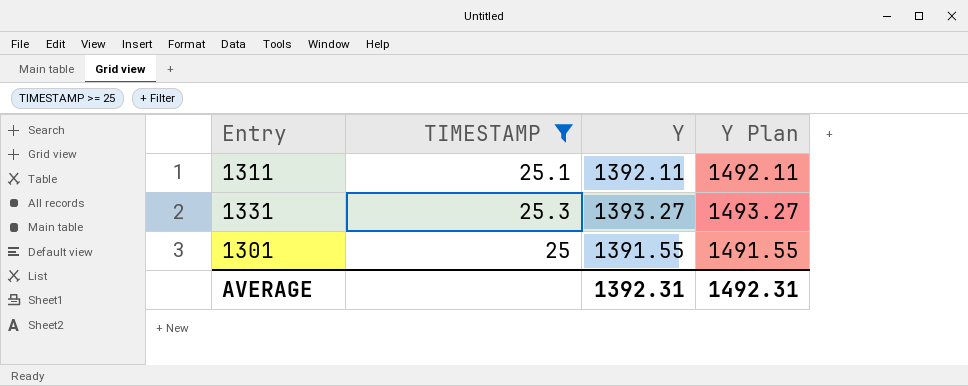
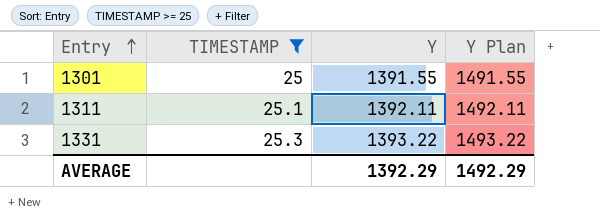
row order: none -> Entry ascending
1331 | Y: 1393.27 -> 1393.22
1331 | Y Plan: 1493.27 -> 1493.22
AVERAGE | Y: 1392.31 -> 1392.29
AVERAGE | Y Plan: 1492.31 -> 1492.29

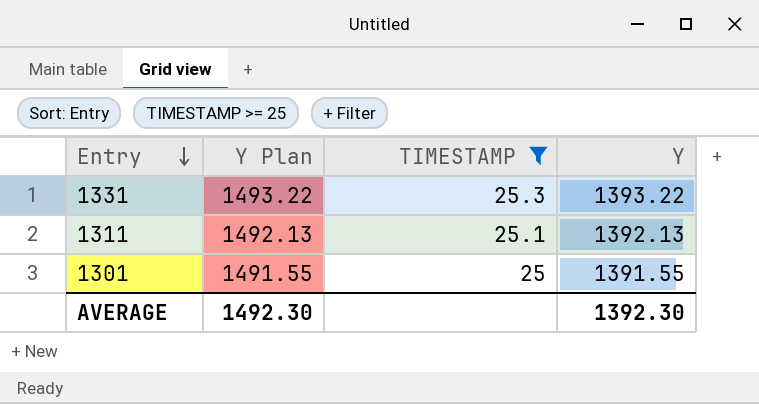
row order: Entry ascending -> Entry descending
column Y Plan | position: 4 -> 2
1311 | Y Plan: 1492.11 -> 1492.13
1311 | Y: 1392.11 -> 1392.13
AVERAGE | Y Plan: 1492.29 -> 1492.30
AVERAGE | Y: 1392.29 -> 1392.30

